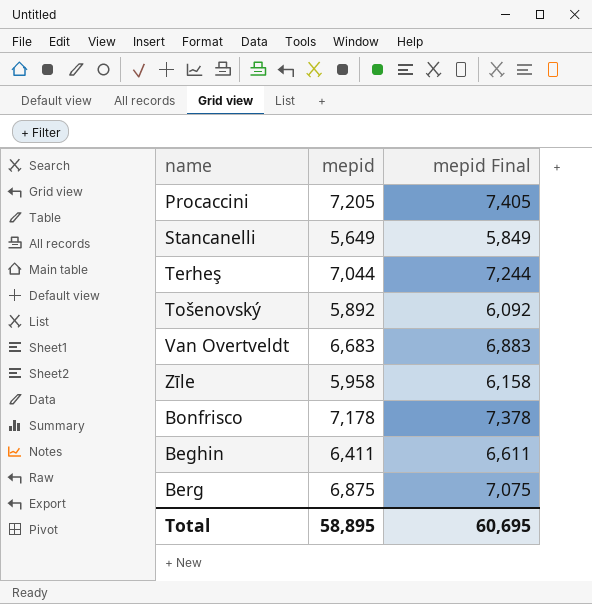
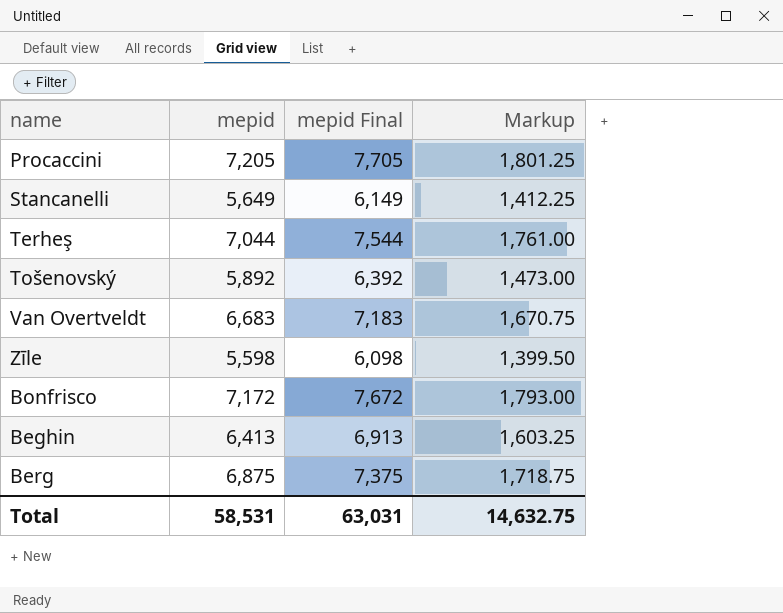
column mepid Final | formula: [mepid] + 200 -> [mepid] + 500
column Markup | formula: none -> [mepid] * 0.25
Zīle | mepid: 5,958 -> 5,598
Bonfrisco | mepid: 7,178 -> 7,172
Beghin | mepid: 6,411 -> 6,413
Total | mepid: 58,895 -> 58,531
Total | mepid Final: 60,695 -> 63,031

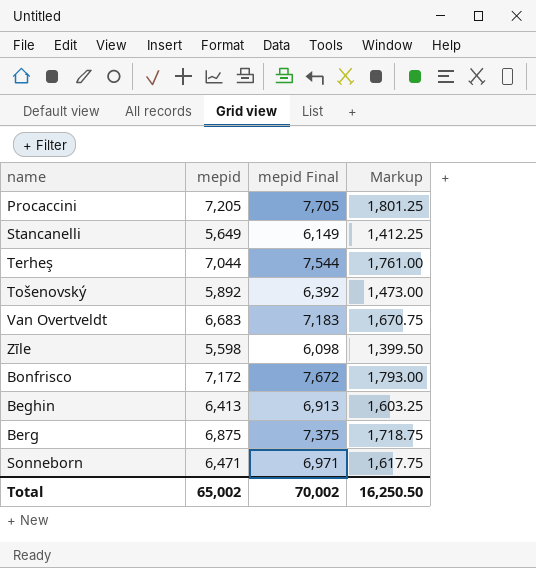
row Sonneborn: none -> 6,471 | 6,971 | 1,617.75
Total | mepid: 58,531 -> 65,002
Total | mepid Final: 63,031 -> 70,002
Total | Markup: 14,632.75 -> 16,250.50

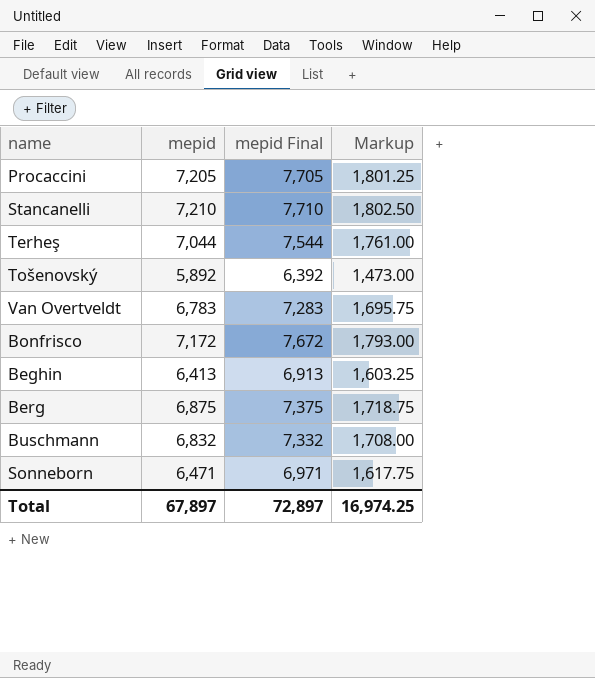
row Zīle: 5,598 | 6,098 | 1,399.50 -> none
Stancanelli | mepid: 5,649 -> 7,210
Stancanelli | mepid Final: 6,149 -> 7,710
Stancanelli | Markup: 1,412.25 -> 1,802.50
Van Overtveldt | mepid: 6,683 -> 6,783
Van Overtveldt | mepid Final: 7,183 -> 7,283
Van Overtveldt | Markup: 1,670.75 -> 1,695.75
row Buschmann: none -> 6,832 | 7,332 | 1,708.00
Total | mepid: 65,002 -> 67,897
Total | mepid Final: 70,002 -> 72,897
Total | Markup: 16,250.50 -> 16,974.25

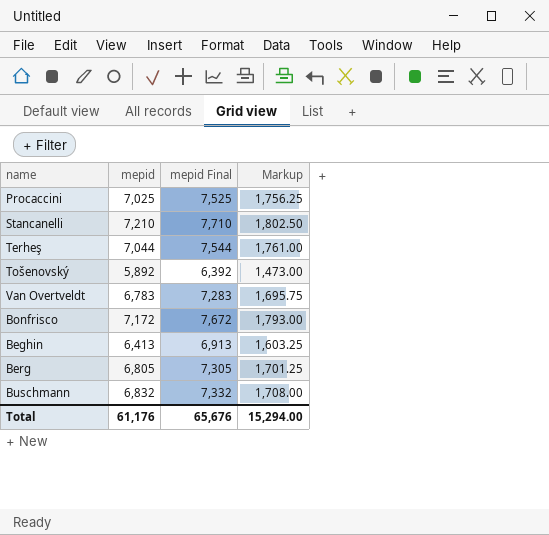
row Sonneborn: 6,471 | 6,971 | 1,617.75 -> none
Procaccini | mepid: 7,205 -> 7,025
Procaccini | mepid Final: 7,705 -> 7,525
Procaccini | Markup: 1,801.25 -> 1,756.25
Berg | mepid: 6,875 -> 6,805
Berg | mepid Final: 7,375 -> 7,305
Berg | Markup: 1,718.75 -> 1,701.25
Total | mepid: 67,897 -> 61,176
Total | mepid Final: 72,897 -> 65,676
Total | Markup: 16,974.25 -> 15,294.00

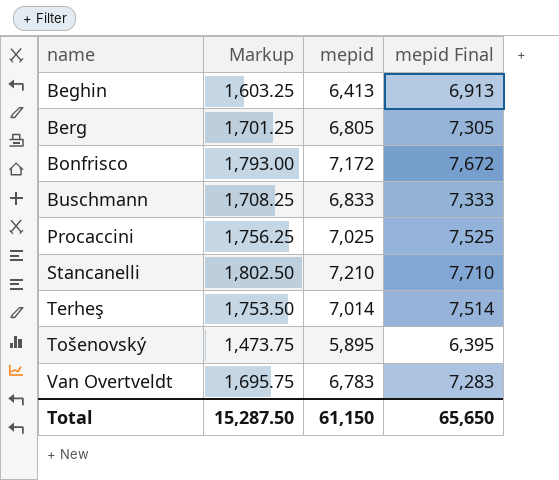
row order: none -> name ascending
column Markup | position: 4 -> 2
Buschmann | Markup: 1,708.00 -> 1,708.25
Buschmann | mepid: 6,832 -> 6,833
Buschmann | mepid Final: 7,332 -> 7,333
Terheş | Markup: 1,761.00 -> 1,753.50
Terheş | mepid: 7,044 -> 7,014
Terheş | mepid Final: 7,544 -> 7,514
Tošenovský | Markup: 1,473.00 -> 1,473.75
Tošenovský | mepid: 5,892 -> 5,895
Tošenovský | mepid Final: 6,392 -> 6,395
Total | Markup: 15,294.00 -> 15,287.50
Total | mepid: 61,176 -> 61,150
Total | mepid Final: 65,676 -> 65,650

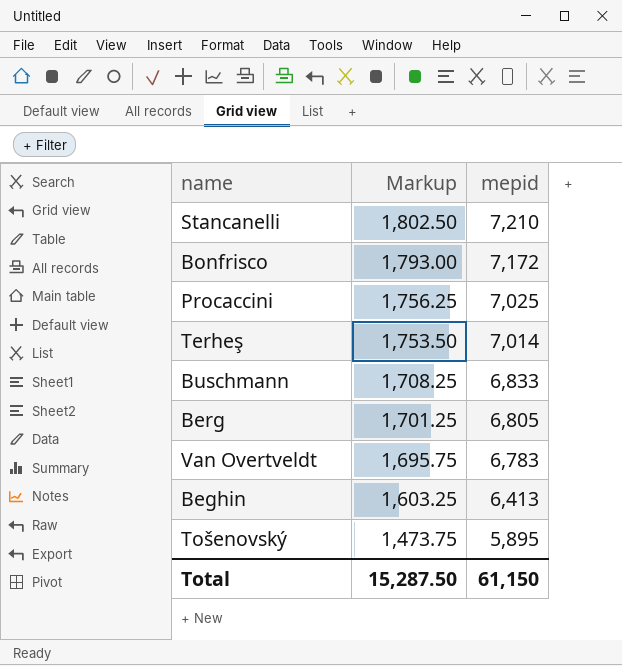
row order: name ascending -> Markup descending
column mepid Final | formula: [mepid] + 500 -> none

